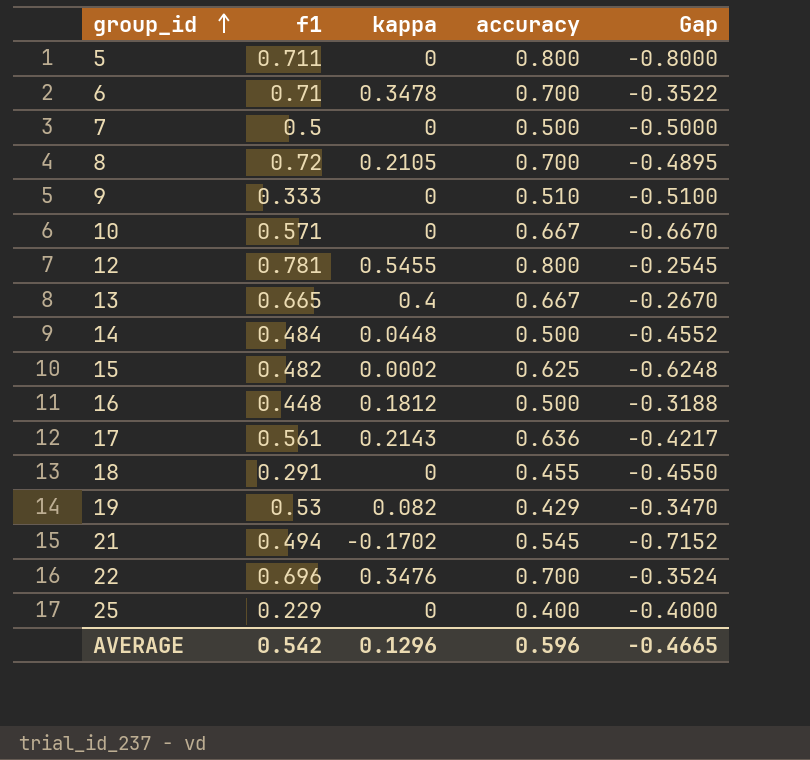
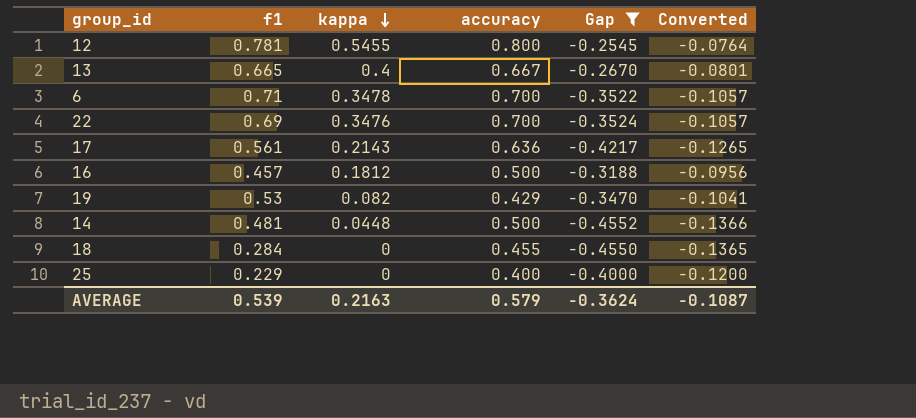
filter: none -> Gap >= -0.4552
row order: group_id ascending -> kappa descending
column Converted | formula: none -> [Gap] * 0.3
22 | f1: 0.696 -> 0.69
16 | f1: 0.448 -> 0.457
14 | f1: 0.484 -> 0.481
18 | f1: 0.291 -> 0.284
AVERAGE | f1: 0.542 -> 0.539
AVERAGE | kappa: 0.1296 -> 0.2163
AVERAGE | accuracy: 0.596 -> 0.579
AVERAGE | Gap: -0.4665 -> -0.3624

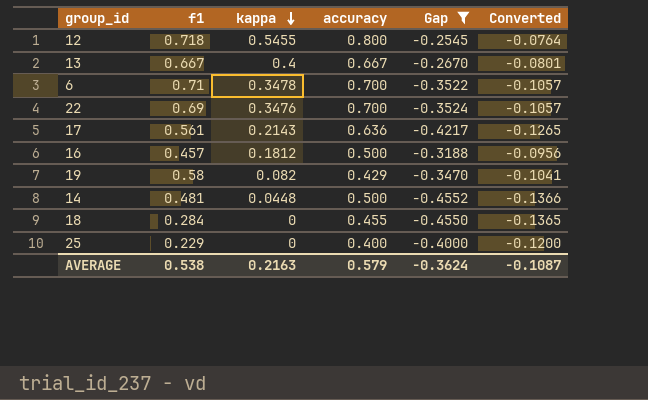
12 | f1: 0.781 -> 0.718
13 | f1: 0.665 -> 0.667
19 | f1: 0.53 -> 0.58
AVERAGE | f1: 0.539 -> 0.538

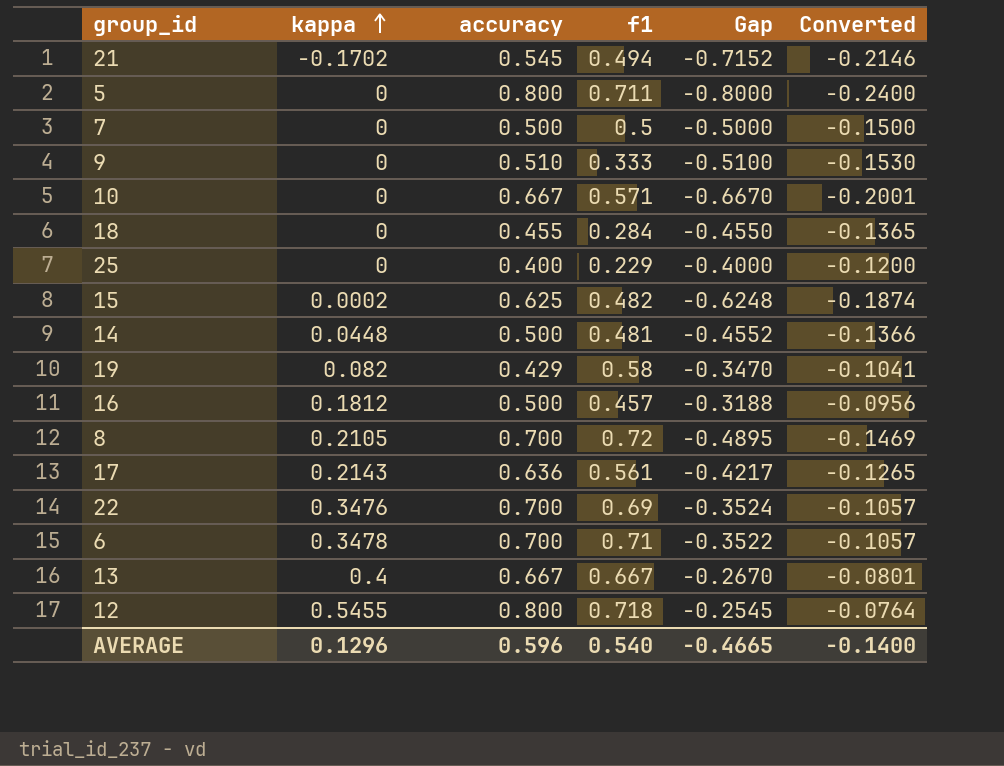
filter: Gap >= -0.4552 -> none
row order: kappa descending -> kappa ascending
column f1 | position: 2 -> 4
AVERAGE | kappa: 0.2163 -> 0.1296
AVERAGE | accuracy: 0.579 -> 0.596
AVERAGE | f1: 0.538 -> 0.540
AVERAGE | Gap: -0.3624 -> -0.4665
AVERAGE | Converted: -0.1087 -> -0.1400

